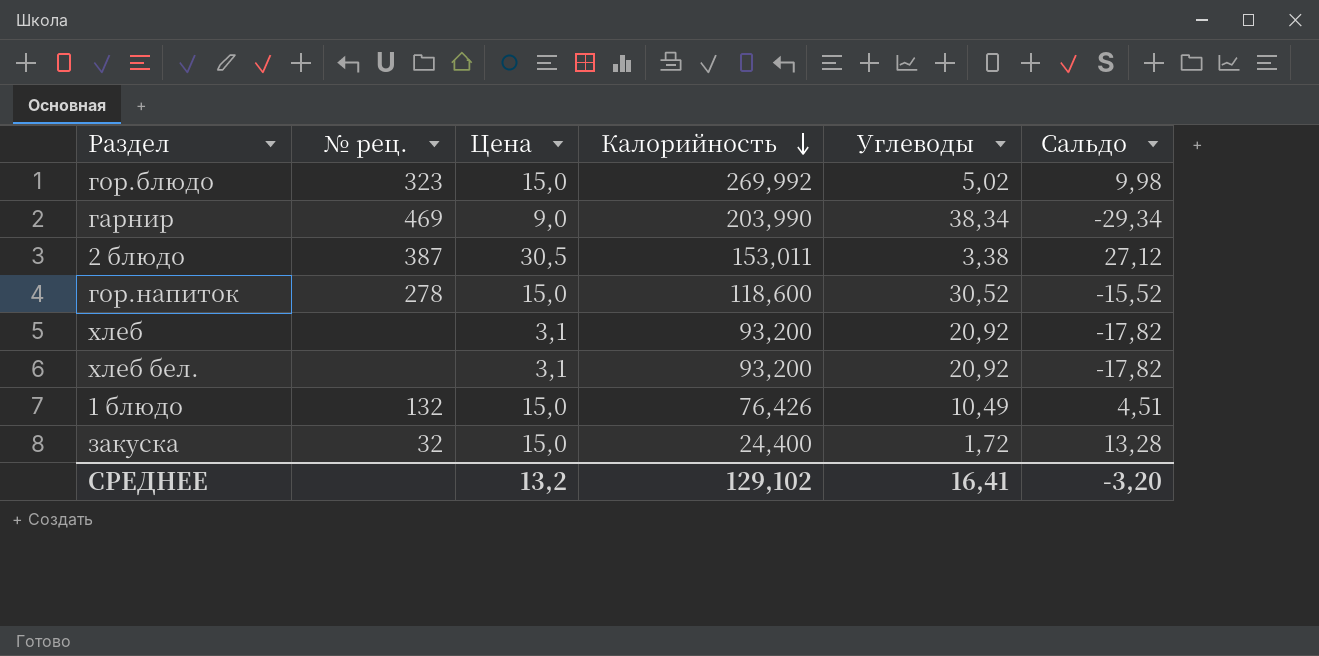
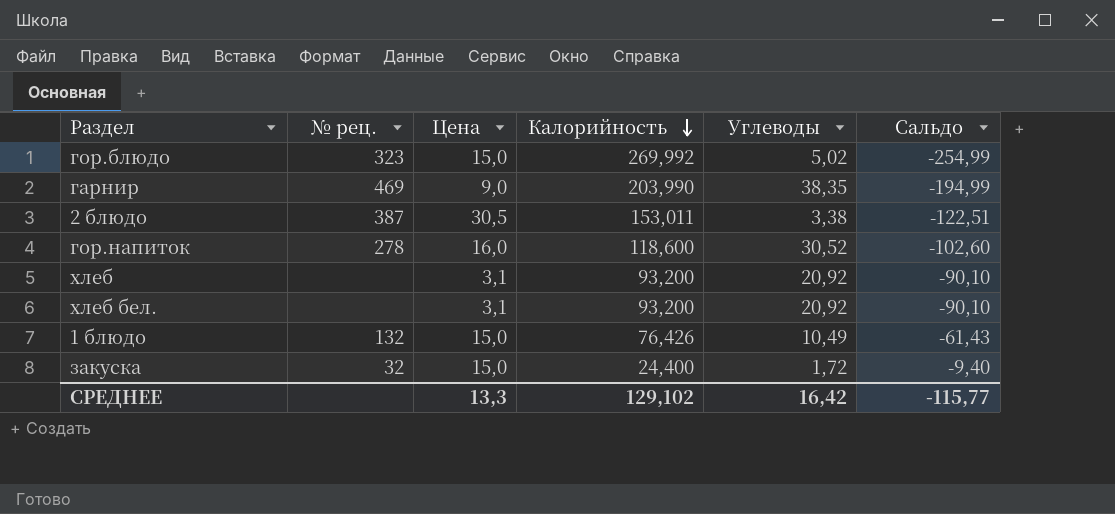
column Сальдо | formula: [Цена] - [Углеводы] -> [Цена] - [Калорийность]
гарнир | Углеводы: 38,34 -> 38,35
гор.напиток | Цена: 15,0 -> 16,0
СРЕДНЕЕ | Цена: 13,2 -> 13,3
СРЕДНЕЕ | Углеводы: 16,41 -> 16,42
СРЕДНЕЕ | Сальдо: -3,20 -> -115,77

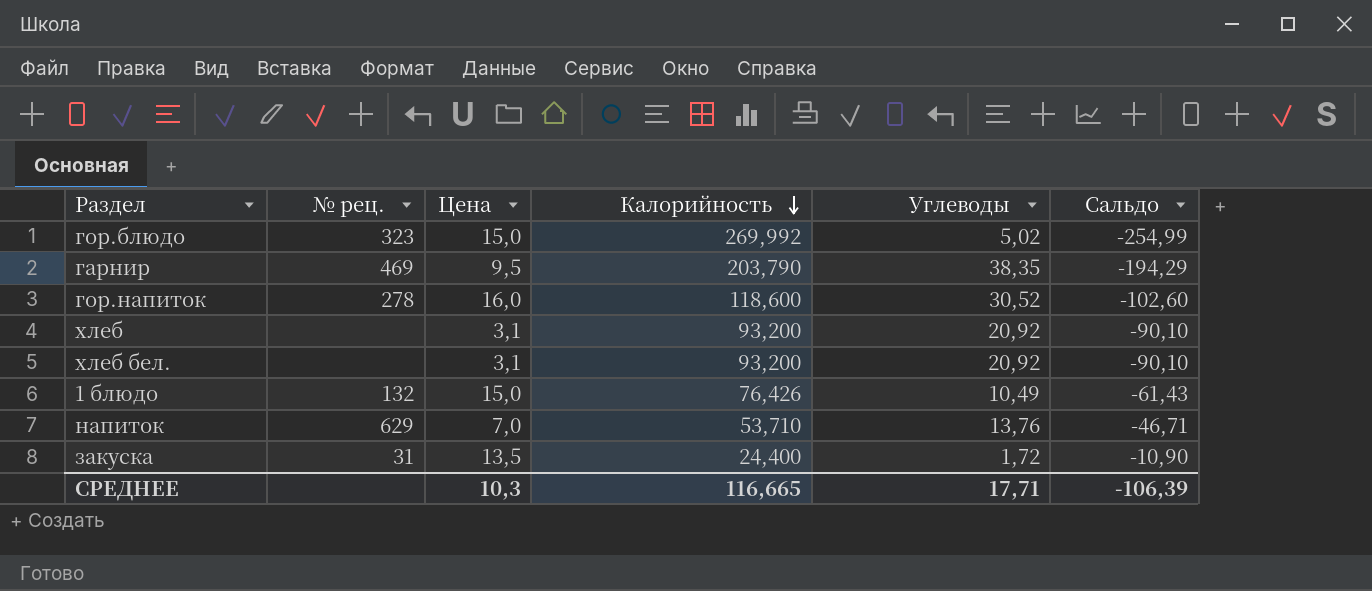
row 2 блюдо: 387 | 30,5 | 153,011 | 3,38 | -122,51 -> none
гарнир | Цена: 9,0 -> 9,5
гарнир | Калорийность: 203,990 -> 203,790
гарнир | Сальдо: -194,99 -> -194,29
row напиток: none -> 629 | 7,0 | 53,710 | 13,76 | -46,71
закуска | № рец.: 32 -> 31
закуска | Цена: 15,0 -> 13,5
закуска | Сальдо: -9,40 -> -10,90
СРЕДНЕЕ | Цена: 13,3 -> 10,3
СРЕДНЕЕ | Калорийность: 129,102 -> 116,665
СРЕДНЕЕ | Углеводы: 16,42 -> 17,71
СРЕДНЕЕ | Сальдо: -115,77 -> -106,39

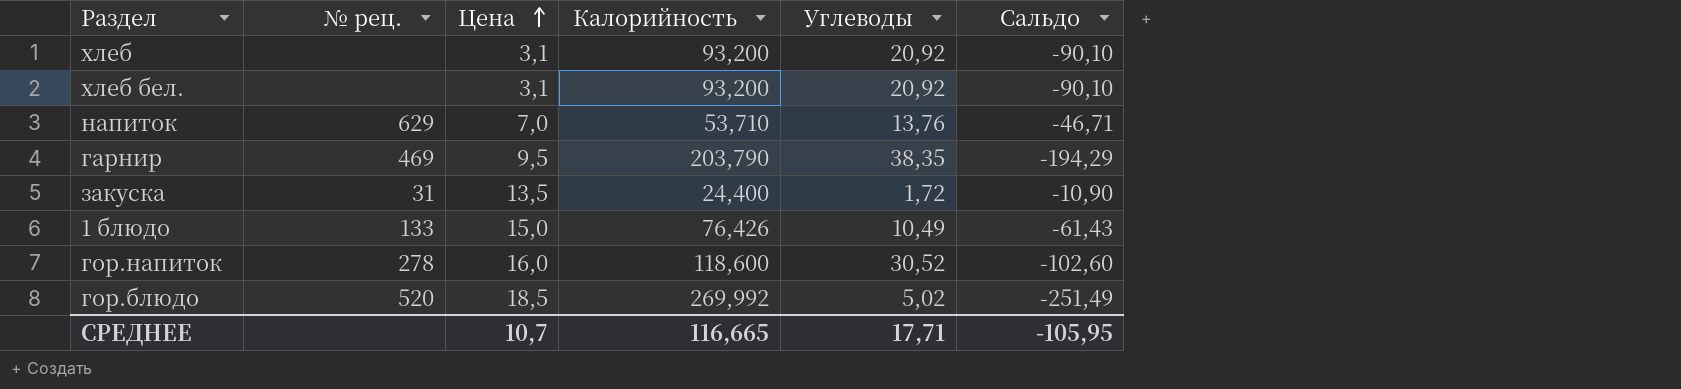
row order: Калорийность descending -> Цена ascending
1 блюдо | № рец.: 132 -> 133
гор.блюдо | № рец.: 323 -> 520
гор.блюдо | Цена: 15,0 -> 18,5
гор.блюдо | Сальдо: -254,99 -> -251,49
СРЕДНЕЕ | Цена: 10,3 -> 10,7
СРЕДНЕЕ | Сальдо: -106,39 -> -105,95

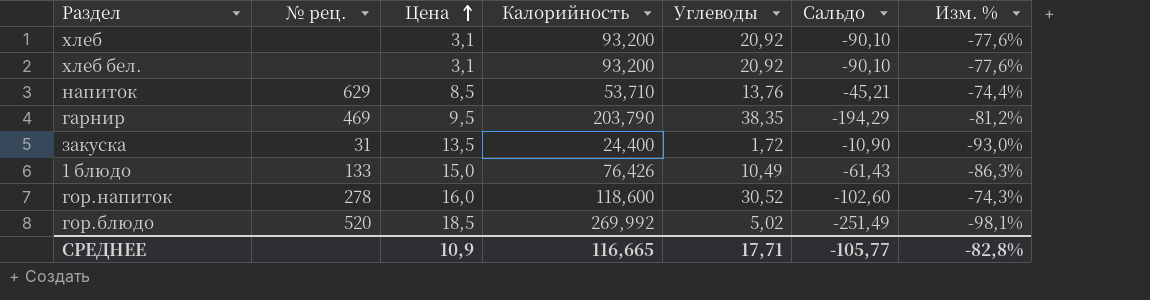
column Изм. % | formula: none -> ([Углеводы] - [Калорийность]) / [Калорийность]
напиток | Цена: 7,0 -> 8,5
напиток | Сальдо: -46,71 -> -45,21
СРЕДНЕЕ | Цена: 10,7 -> 10,9
СРЕДНЕЕ | Сальдо: -105,95 -> -105,77

